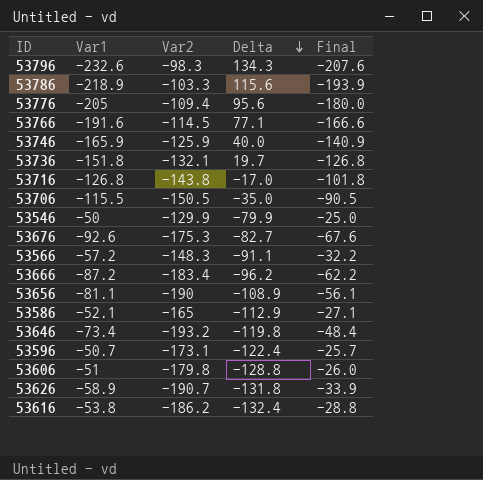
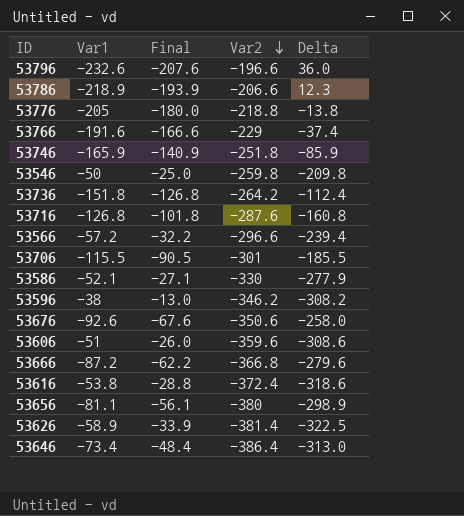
row order: Delta descending -> Var2 descending
column Final | position: 5 -> 3
53796 | Var2: -98.3 -> -196.6
53796 | Delta: 134.3 -> 36.0
53786 | Var2: -103.3 -> -206.6
53786 | Delta: 115.6 -> 12.3
53776 | Var2: -109.4 -> -218.8
53776 | Delta: 95.6 -> -13.8
53766 | Var2: -114.5 -> -229
53766 | Delta: 77.1 -> -37.4
53746 | Var2: -125.9 -> -251.8
53746 | Delta: 40.0 -> -85.9
53546 | Var2: -129.9 -> -259.8
53546 | Delta: -79.9 -> -209.8
53736 | Var2: -132.1 -> -264.2
53736 | Delta: 19.7 -> -112.4
53716 | Var2: -143.8 -> -287.6
53716 | Delta: -17.0 -> -160.8
53566 | Var2: -148.3 -> -296.6
53566 | Delta: -91.1 -> -239.4
53706 | Var2: -150.5 -> -301
53706 | Delta: -35.0 -> -185.5
53586 | Var2: -165 -> -330
53586 | Delta: -112.9 -> -277.9
53596 | Var1: -50.7 -> -38
53596 | Final: -25.7 -> -13.0
53596 | Var2: -173.1 -> -346.2
53596 | Delta: -122.4 -> -308.2
53676 | Var2: -175.3 -> -350.6
53676 | Delta: -82.7 -> -258.0
53606 | Var2: -179.8 -> -359.6
53606 | Delta: -128.8 -> -308.6
53666 | Var2: -183.4 -> -366.8
53666 | Delta: -96.2 -> -279.6
53616 | Var2: -186.2 -> -372.4
53616 | Delta: -132.4 -> -318.6
53656 | Var2: -190 -> -380
53656 | Delta: -108.9 -> -298.9
53626 | Var2: -190.7 -> -381.4
53626 | Delta: -131.8 -> -322.5
53646 | Var2: -193.2 -> -386.4
53646 | Delta: -119.8 -> -313.0

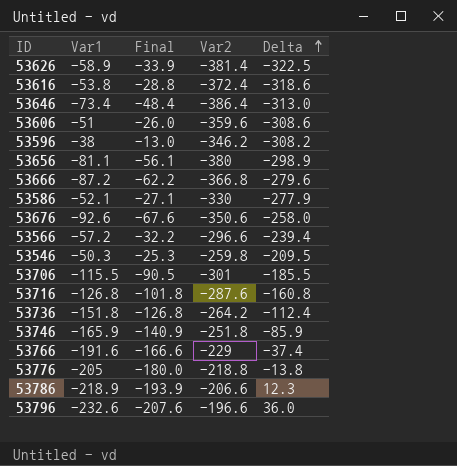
row order: Var2 descending -> Delta ascending
53546 | Var1: -50 -> -50.3
53546 | Final: -25.0 -> -25.3
53546 | Delta: -209.8 -> -209.5

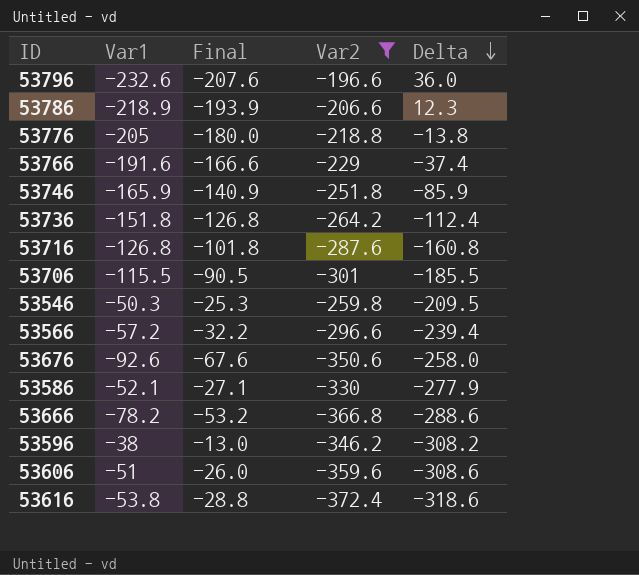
filter: none -> Var2 >= -372.4
row order: Delta ascending -> Delta descending
53666 | Var1: -87.2 -> -78.2
53666 | Final: -62.2 -> -53.2
53666 | Delta: -279.6 -> -288.6

